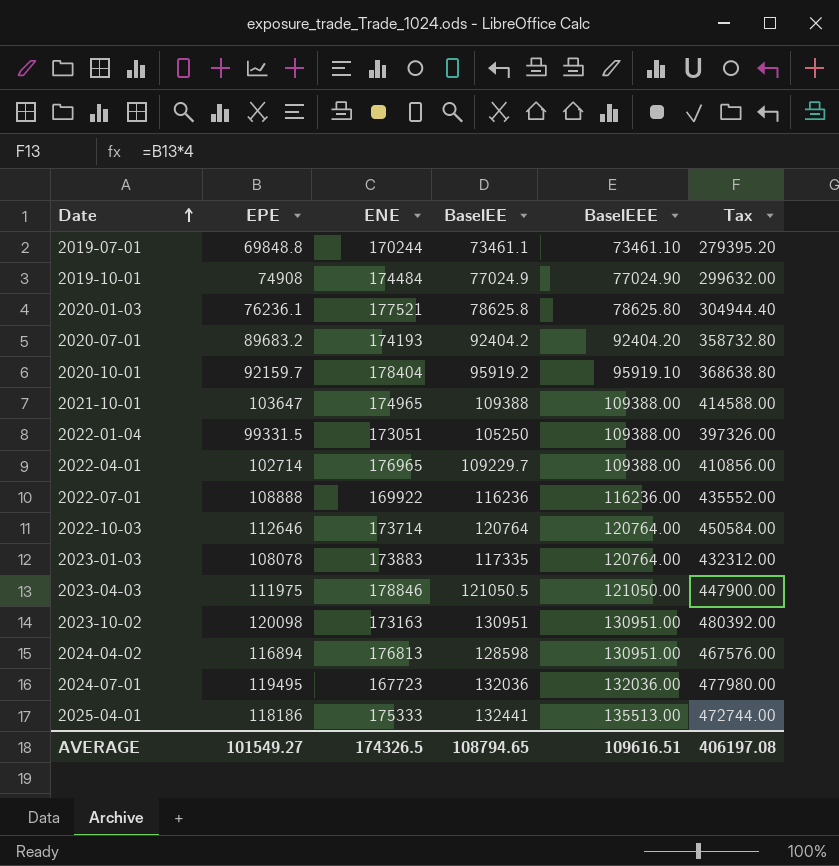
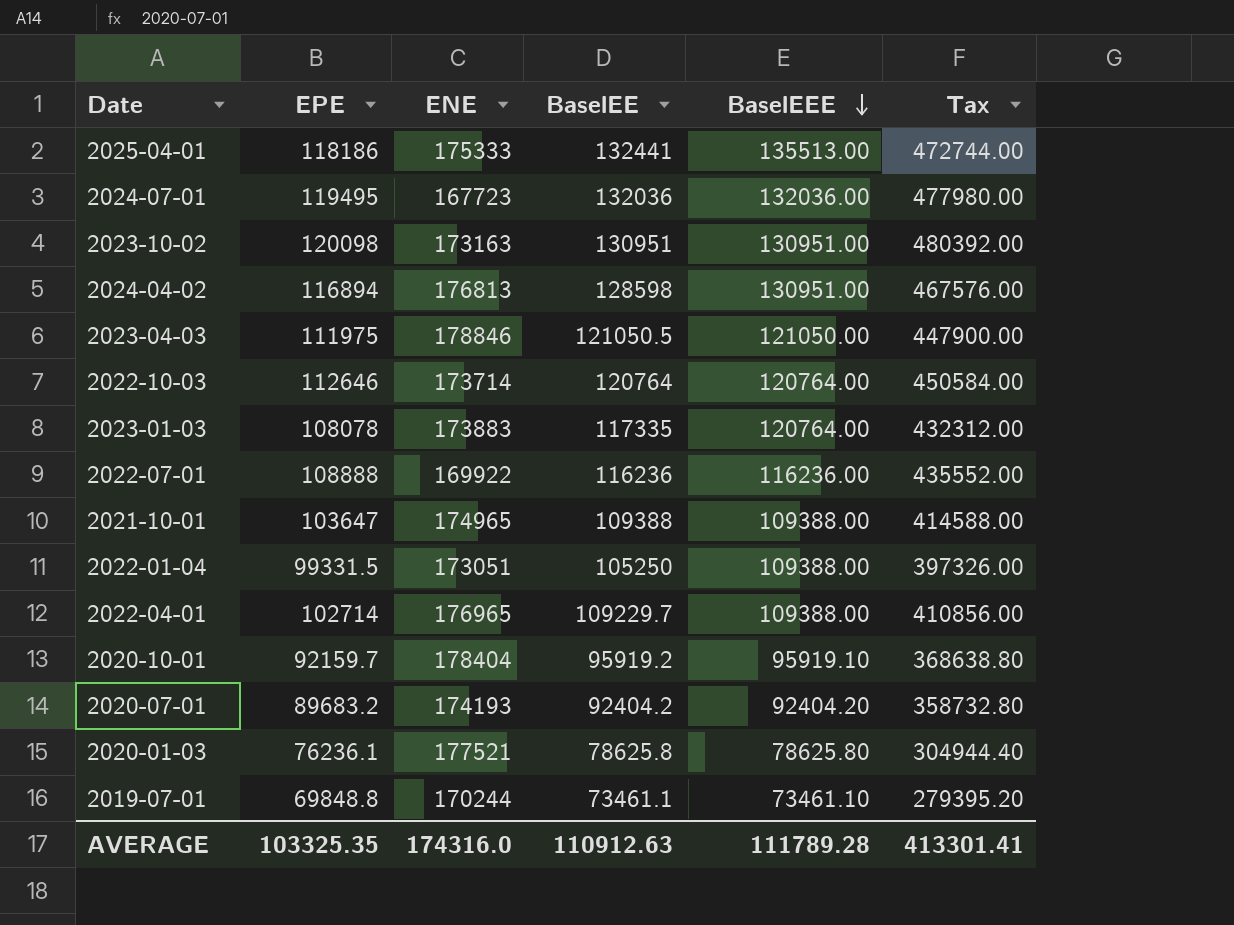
row order: Date ascending -> BaselEEE descending
row 2019-10-01: 74908 | 174484 | 77024.9 | 77024.90 | 299632.00 -> none
AVERAGE | EPE: 101549.27 -> 103325.35
AVERAGE | ENE: 174326.5 -> 174316.0
AVERAGE | BaselEE: 108794.65 -> 110912.63
AVERAGE | BaselEEE: 109616.51 -> 111789.28
AVERAGE | Tax: 406197.08 -> 413301.41

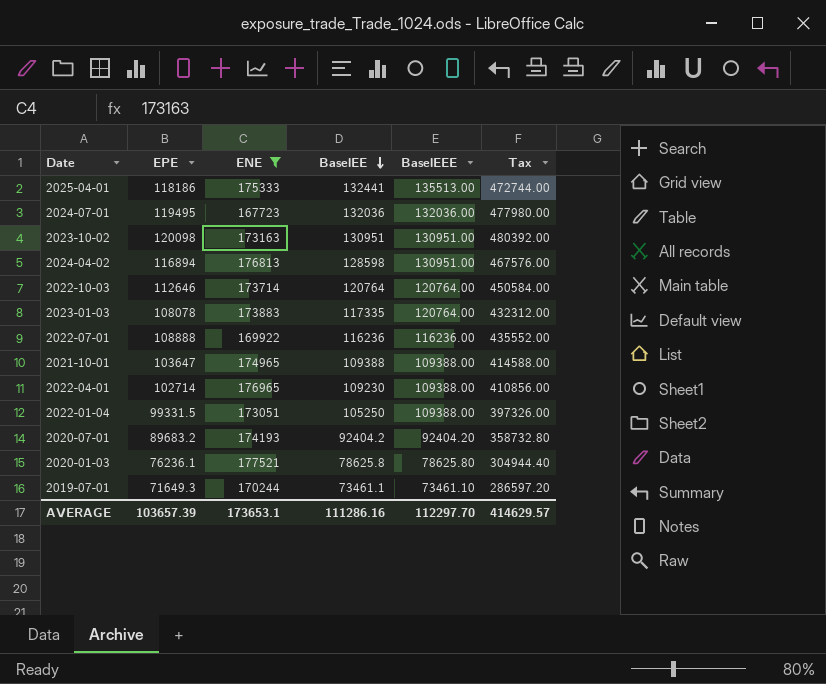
filter: none -> ENE <= 177521
row order: BaselEEE descending -> BaselEE descending
2022-04-01 | BaselEE: 109229.7 -> 109230
2019-07-01 | EPE: 69848.8 -> 71649.3
2019-07-01 | Tax: 279395.20 -> 286597.20
AVERAGE | EPE: 103325.35 -> 103657.39
AVERAGE | ENE: 174316.0 -> 173653.1
AVERAGE | BaselEE: 110912.63 -> 111286.16
AVERAGE | BaselEEE: 111789.28 -> 112297.70
AVERAGE | Tax: 413301.41 -> 414629.57

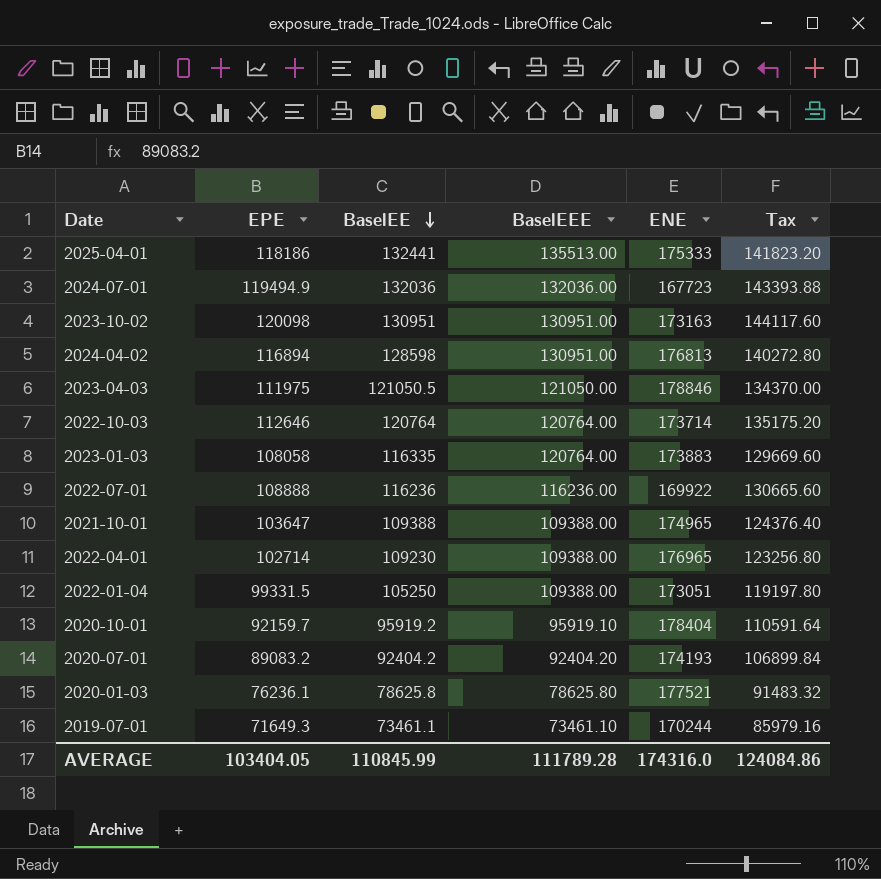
filter: ENE <= 177521 -> none
column ENE | position: 3 -> 5
column Tax | formula: [EPE] * 4 -> [EPE] * 1.2
2024-07-01 | EPE: 119495 -> 119494.9
2023-01-03 | EPE: 108078 -> 108058
2023-01-03 | BaselEE: 117335 -> 116335
2020-07-01 | EPE: 89683.2 -> 89083.2
AVERAGE | EPE: 103657.39 -> 103404.05
AVERAGE | BaselEE: 111286.16 -> 110845.99
AVERAGE | BaselEEE: 112297.70 -> 111789.28
AVERAGE | ENE: 173653.1 -> 174316.0
AVERAGE | Tax: 414629.57 -> 124084.86

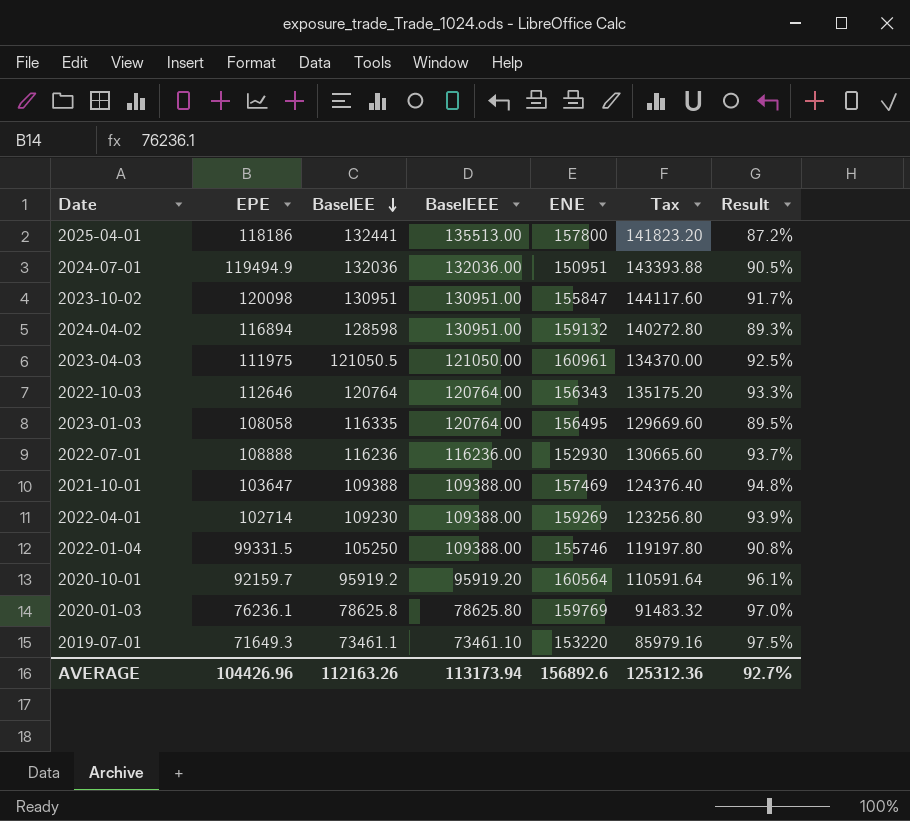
column Result | formula: none -> [EPE] / [BaselEEE]
row 2020-07-01: 89083.2 | 92404.2 | 92404.20 | 174193 | 106899.84 -> none
2025-04-01 | ENE: 175333 -> 157800
2024-07-01 | ENE: 167723 -> 150951
2023-10-02 | ENE: 173163 -> 155847
2024-04-02 | ENE: 176813 -> 159132
2023-04-03 | ENE: 178846 -> 160961
2022-10-03 | ENE: 173714 -> 156343
2023-01-03 | ENE: 173883 -> 156495
2022-07-01 | ENE: 169922 -> 152930
2021-10-01 | ENE: 174965 -> 157469
2022-04-01 | ENE: 176965 -> 159269
2022-01-04 | ENE: 173051 -> 155746
2020-10-01 | BaselEEE: 95919.10 -> 95919.20
2020-10-01 | ENE: 178404 -> 160564
2020-01-03 | ENE: 177521 -> 159769
2019-07-01 | ENE: 170244 -> 153220
AVERAGE | EPE: 103404.05 -> 104426.96
AVERAGE | BaselEE: 110845.99 -> 112163.26
AVERAGE | BaselEEE: 111789.28 -> 113173.94
AVERAGE | ENE: 174316.0 -> 156892.6
AVERAGE | Tax: 124084.86 -> 125312.36

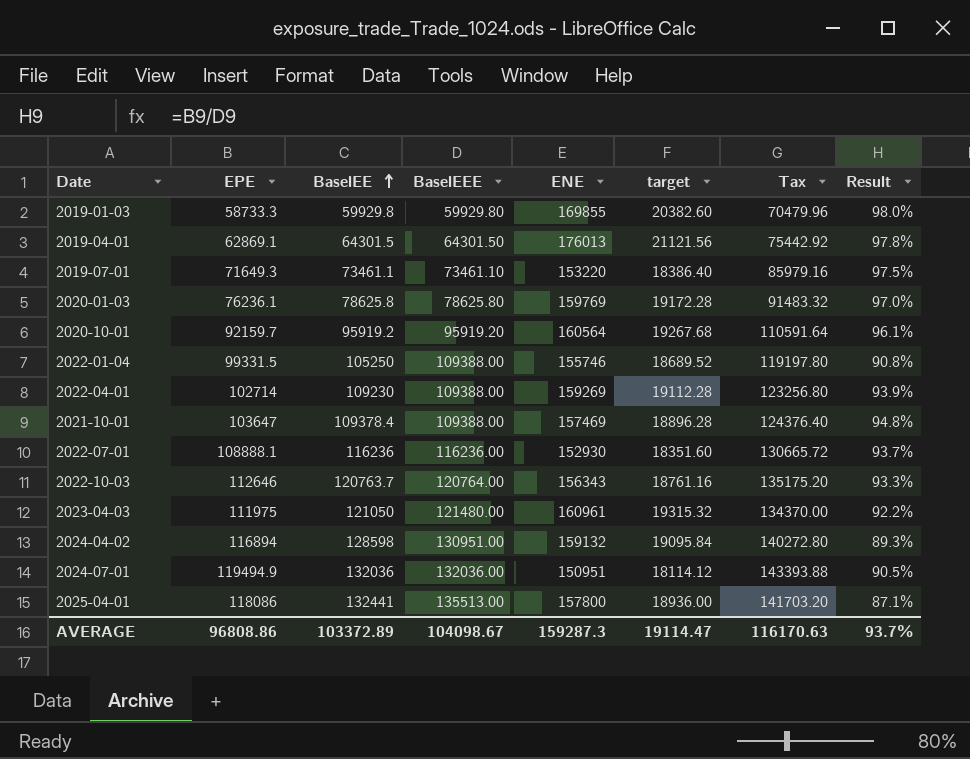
row order: BaselEE descending -> BaselEE ascending
column target | formula: none -> [ENE] * 0.12
row 2023-10-02: 120098 | 130951 | 130951.00 | 155847 | 144117.60 | 91.7% -> none
row 2023-01-03: 108058 | 116335 | 120764.00 | 156495 | 129669.60 | 89.5% -> none
row 2019-01-03: none -> 58733.3 | 59929.8 | 59929.80 | 169855 | 20382.60 | 70479.96 | 98.0%
row 2019-04-01: none -> 62869.1 | 64301.5 | 64301.50 | 176013 | 21121.56 | 75442.92 | 97.8%
2021-10-01 | BaselEE: 109388 -> 109378.4
2022-07-01 | EPE: 108888 -> 108888.1
2022-07-01 | Tax: 130665.60 -> 130665.72
2022-10-03 | BaselEE: 120764 -> 120763.7
2023-04-03 | BaselEE: 121050.5 -> 121050
2023-04-03 | BaselEEE: 121050.00 -> 121480.00
2023-04-03 | Result: 92.5% -> 92.2%
2025-04-01 | EPE: 118186 -> 118086
2025-04-01 | Tax: 141823.20 -> 141703.20
2025-04-01 | Result: 87.2% -> 87.1%
AVERAGE | EPE: 104426.96 -> 96808.86
AVERAGE | BaselEE: 112163.26 -> 103372.89
AVERAGE | BaselEEE: 113173.94 -> 104098.67
AVERAGE | ENE: 156892.6 -> 159287.3
AVERAGE | Tax: 125312.36 -> 116170.63
AVERAGE | Result: 92.7% -> 93.7%

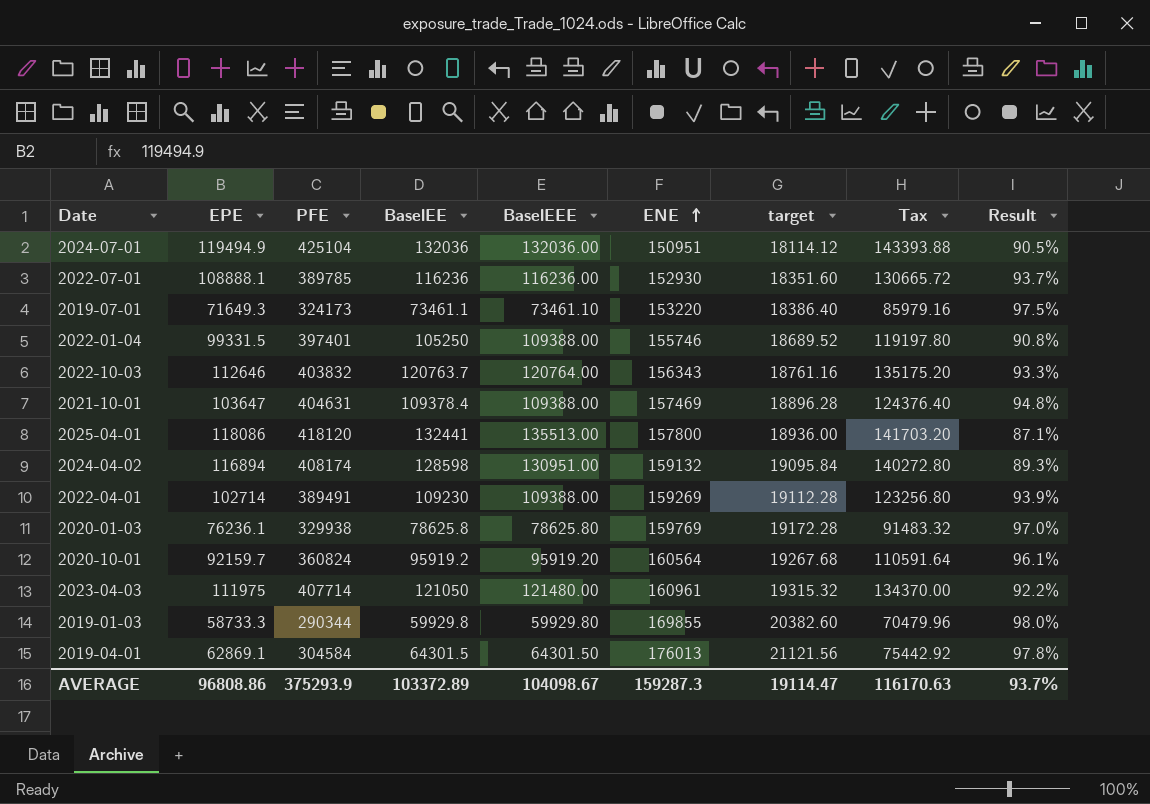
row order: BaselEE ascending -> ENE ascending
column PFE | position: none -> 3

